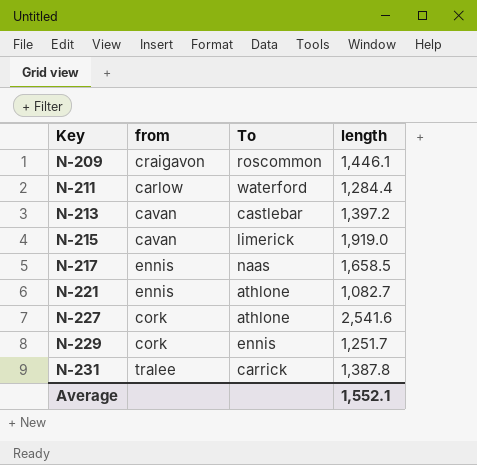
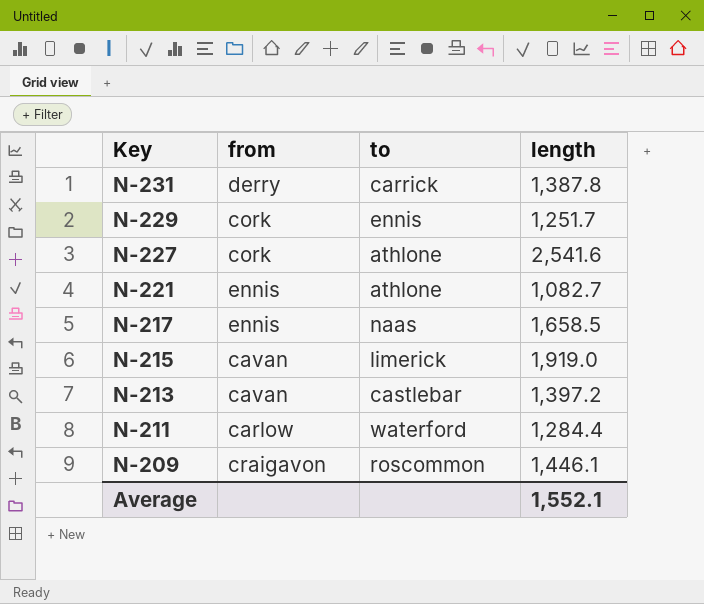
row order: Key ascending -> Key descending
column name: To -> to
N-231 | from: tralee -> derry

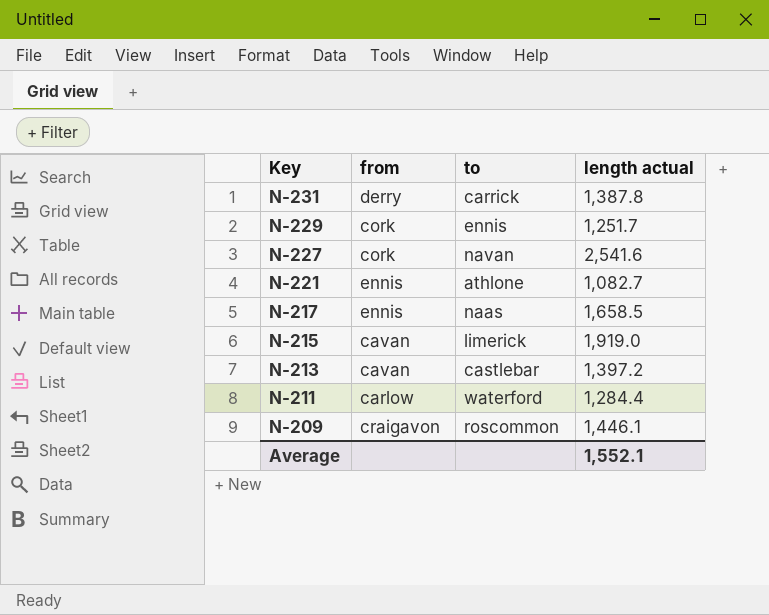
column name: length -> length actual
N-227 | to: athlone -> navan

